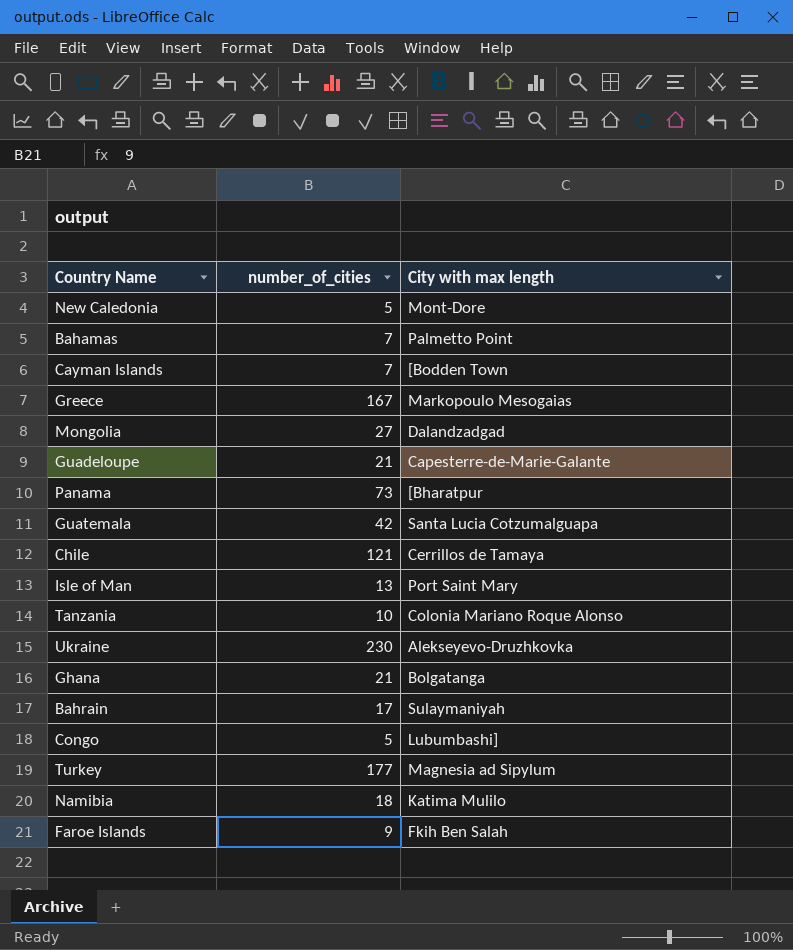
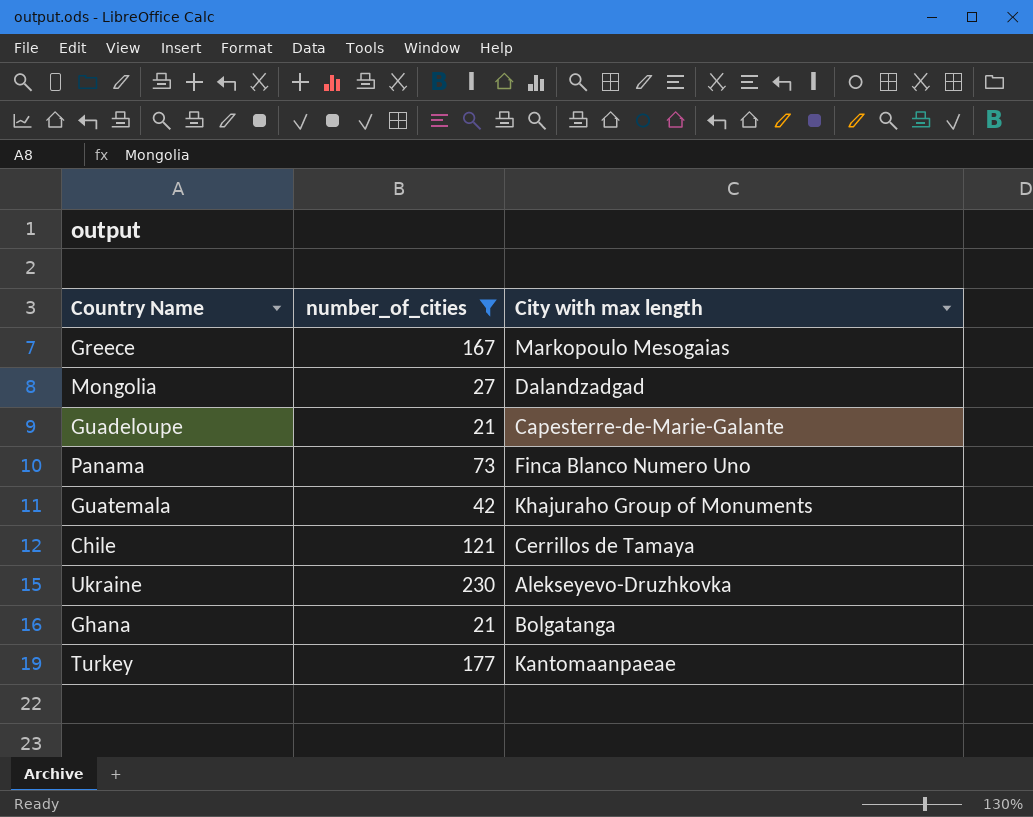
filter: none -> number_of_cities >= 21
Panama | City with max length: [Bharatpur -> Finca Blanco Numero Uno
Guatemala | City with max length: Santa Lucia Cotzumalguapa -> Khajuraho Group of Monuments
Turkey | City with max length: Magnesia ad Sipylum -> Kantomaanpaeae

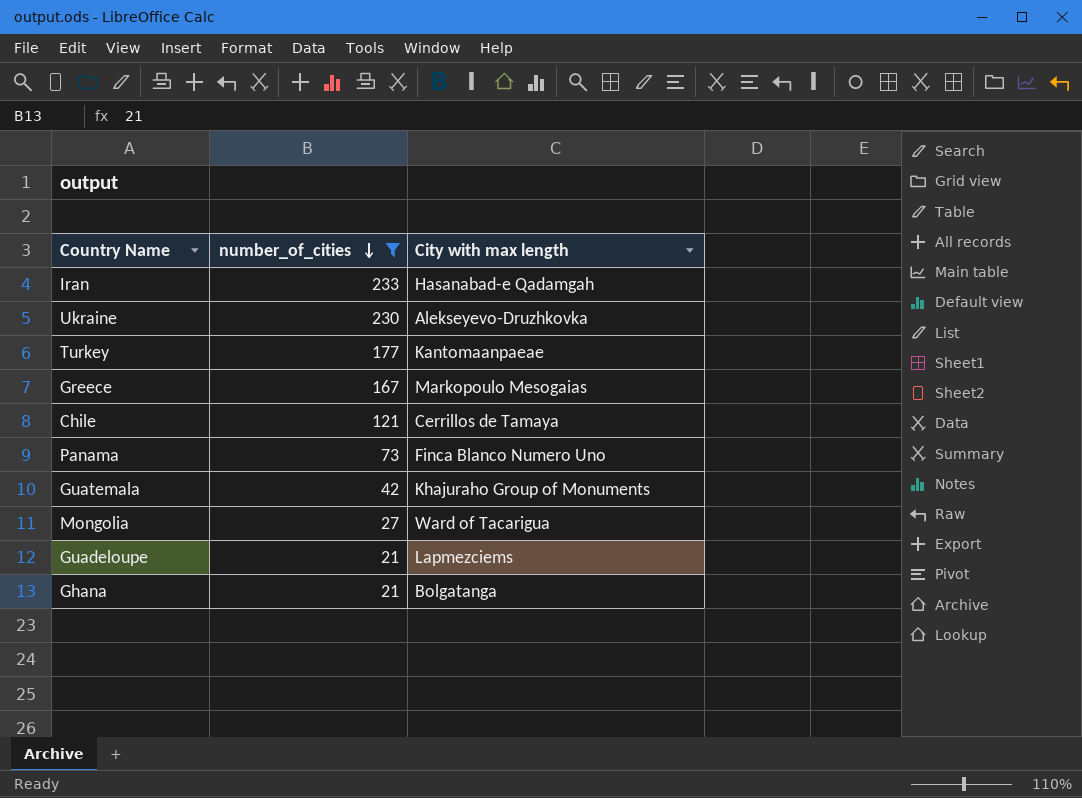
row order: none -> number_of_cities descending
row Iran: none -> 233 | Hasanabad-e Qadamgah
Mongolia | City with max length: Dalandzadgad -> Ward of Tacarigua
Guadeloupe | City with max length: Capesterre-de-Marie-Galante -> Lapmezciems

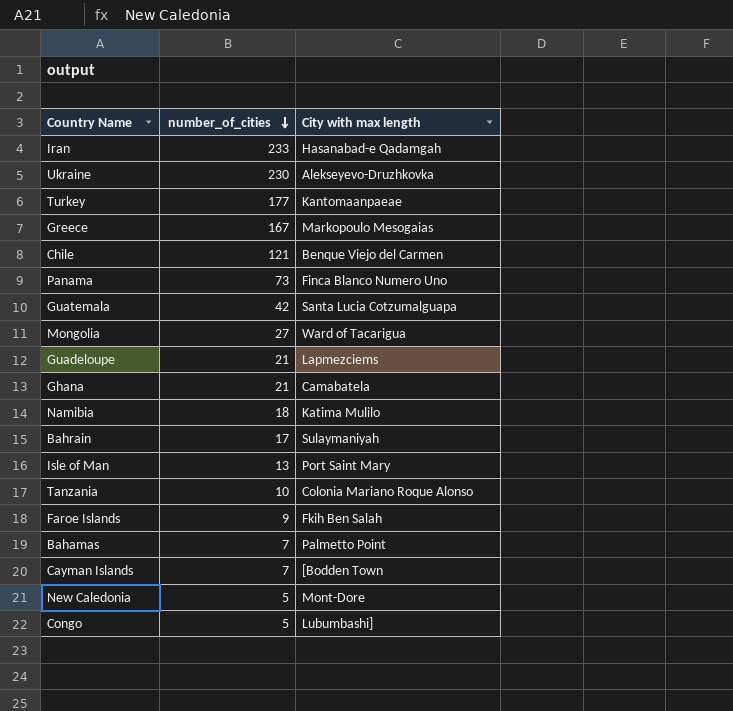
filter: number_of_cities >= 21 -> none
Chile | City with max length: Cerrillos de Tamaya -> Benque Viejo del Carmen
Guatemala | City with max length: Khajuraho Group of Monuments -> Santa Lucia Cotzumalguapa
Ghana | City with max length: Bolgatanga -> Camabatela

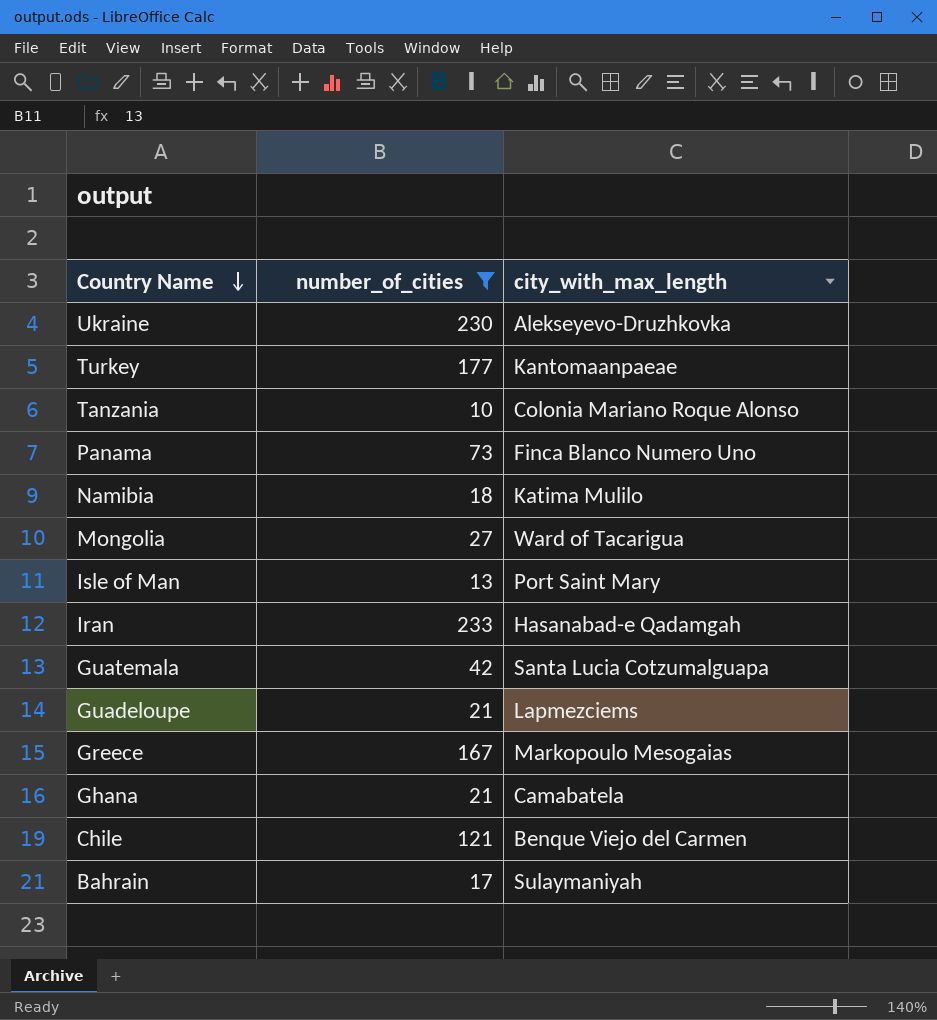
filter: none -> number_of_cities >= 10
row order: number_of_cities descending -> Country Name descending
column name: City with max length -> city_with_max_length

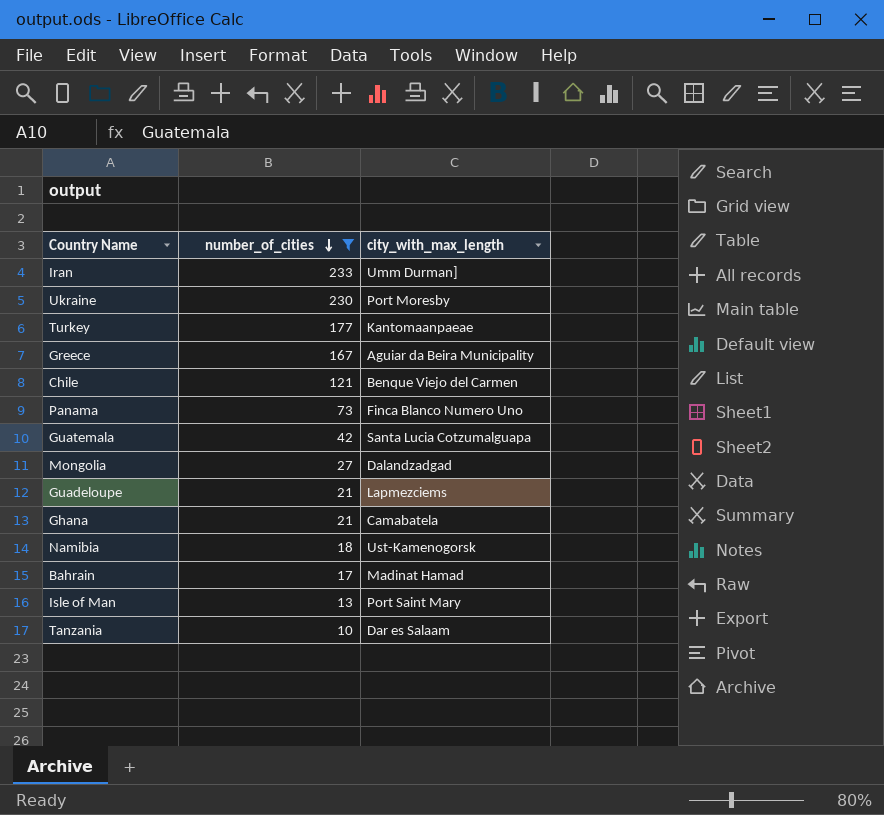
row order: Country Name descending -> number_of_cities descending
Iran | city_with_max_length: Hasanabad-e Qadamgah -> Umm Durman]
Ukraine | city_with_max_length: Alekseyevo-Druzhkovka -> Port Moresby
Greece | city_with_max_length: Markopoulo Mesogaias -> Aguiar da Beira Municipality
Mongolia | city_with_max_length: Ward of Tacarigua -> Dalandzadgad
Namibia | city_with_max_length: Katima Mulilo -> Ust-Kamenogorsk
Bahrain | city_with_max_length: Sulaymaniyah -> Madinat Hamad
Tanzania | city_with_max_length: Colonia Mariano Roque Alonso -> Dar es Salaam

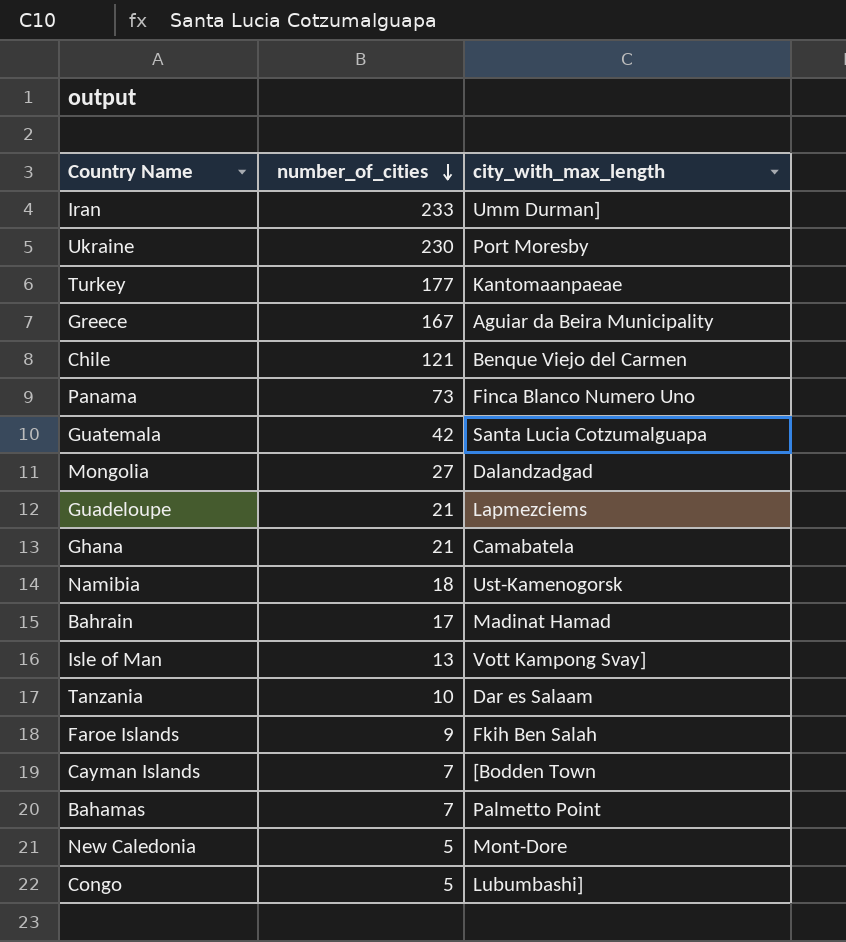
filter: number_of_cities >= 10 -> none
Isle of Man | city_with_max_length: Port Saint Mary -> Vott Kampong Svay]

